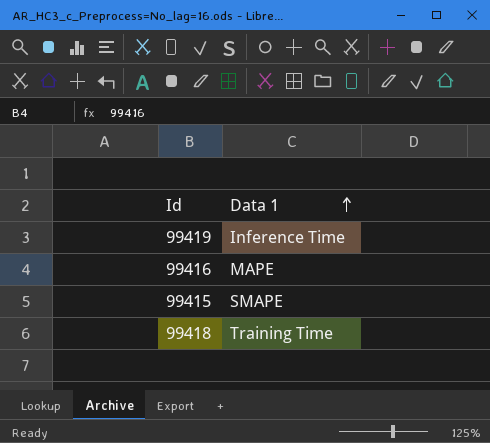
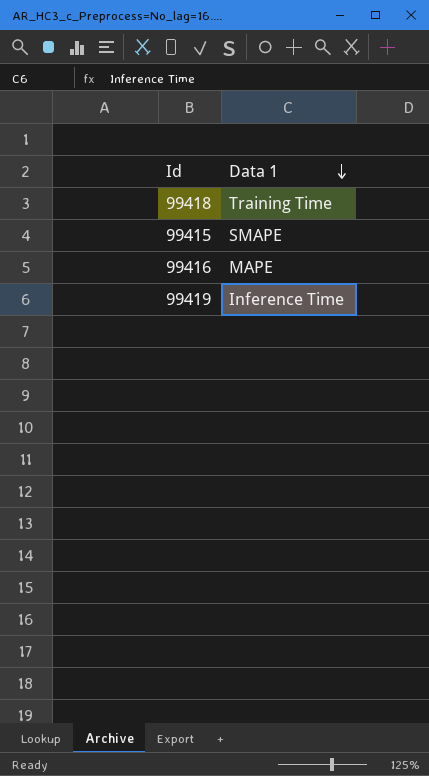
row order: Data 1 ascending -> Data 1 descending

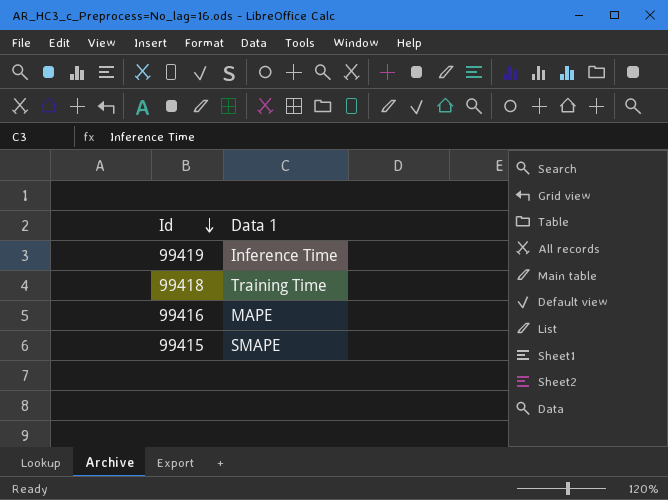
row order: Data 1 descending -> Id descending

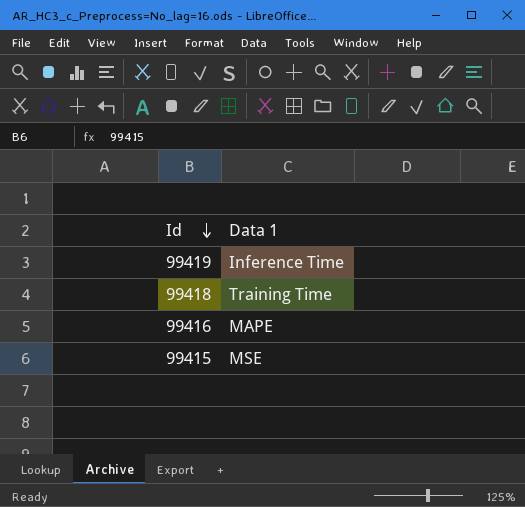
99415 | Data 1: SMAPE -> MSE

